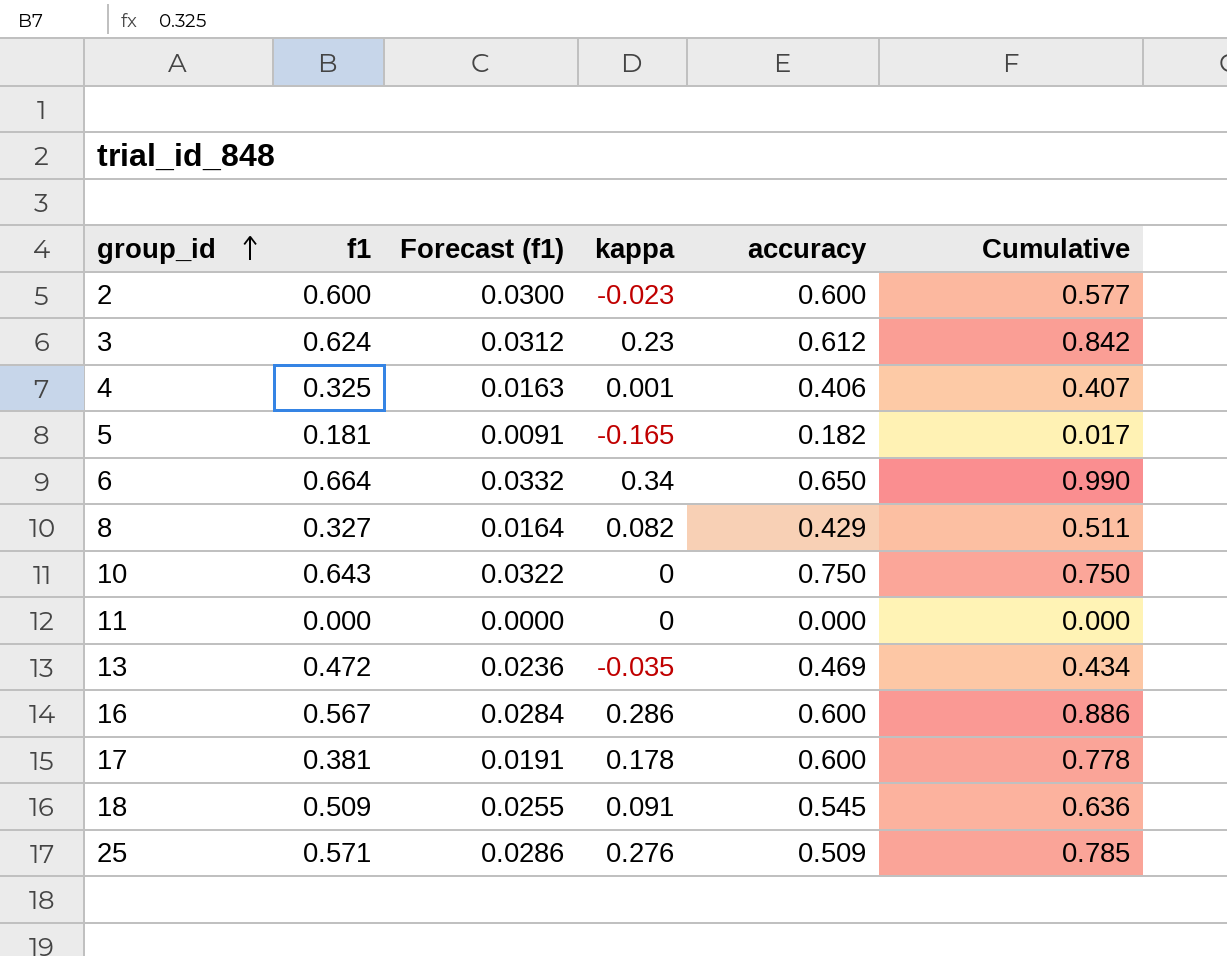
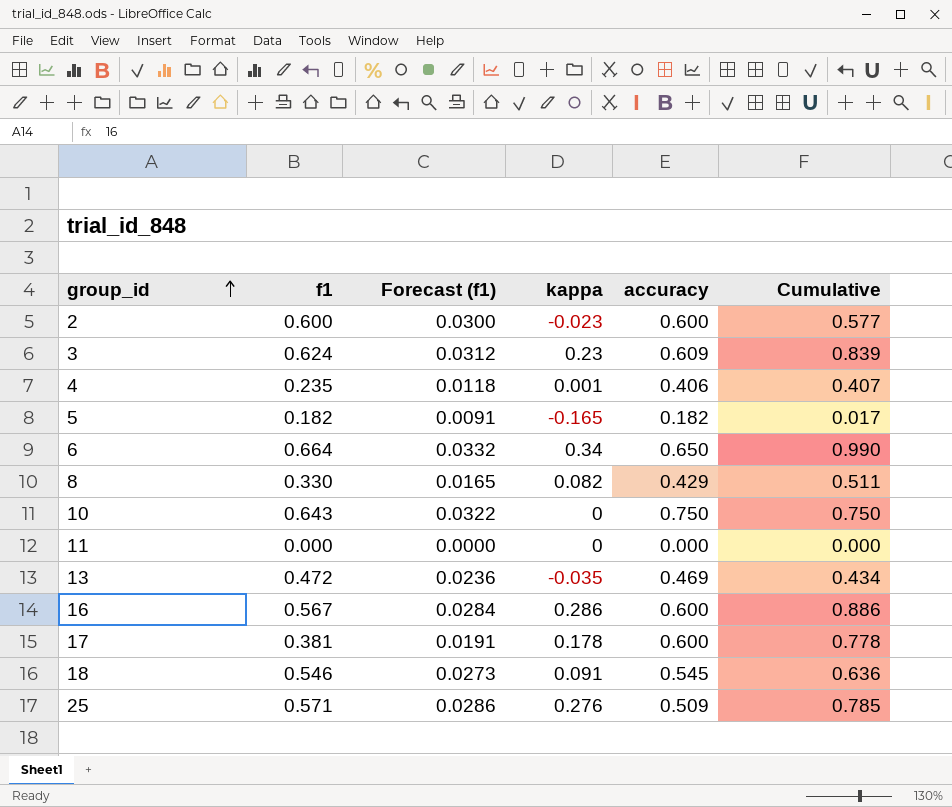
3 | accuracy: 0.612 -> 0.609
3 | Cumulative: 0.842 -> 0.839
4 | f1: 0.325 -> 0.235
4 | Forecast (f1): 0.0163 -> 0.0118
5 | f1: 0.181 -> 0.182
8 | f1: 0.327 -> 0.330
8 | Forecast (f1): 0.0164 -> 0.0165
18 | f1: 0.509 -> 0.546
18 | Forecast (f1): 0.0255 -> 0.0273

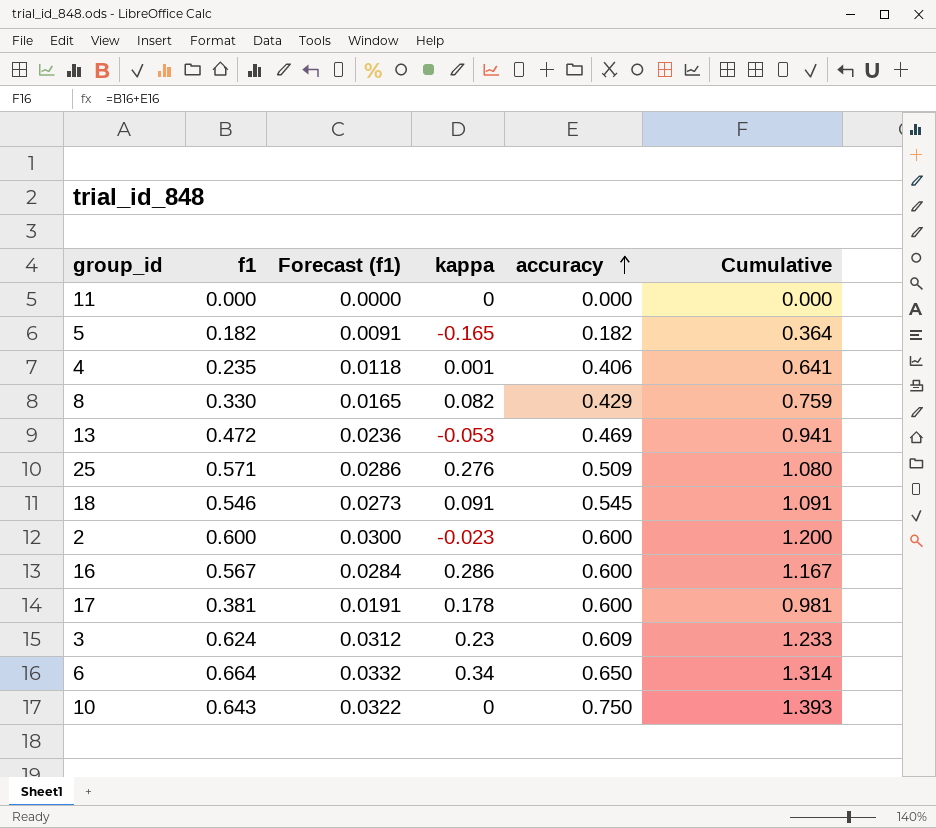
row order: group_id ascending -> accuracy ascending
column Cumulative | formula: [kappa] + [accuracy] -> [f1] + [accuracy]
13 | kappa: -0.035 -> -0.053

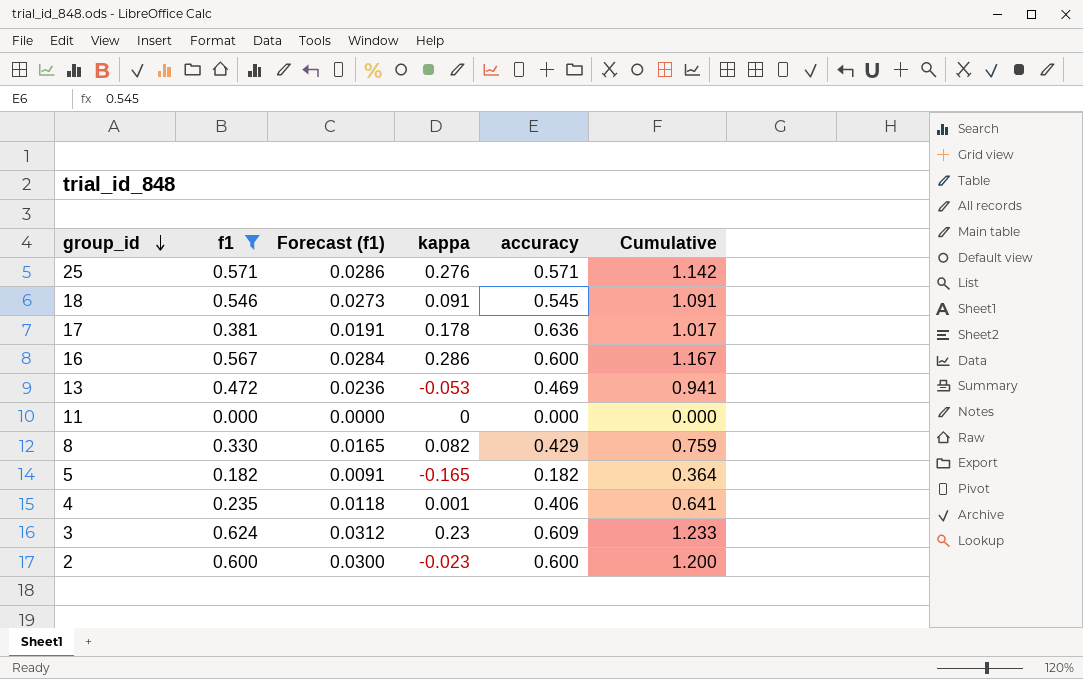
filter: none -> f1 <= 0.624
row order: accuracy ascending -> group_id descending
25 | accuracy: 0.509 -> 0.571
25 | Cumulative: 1.080 -> 1.142
17 | accuracy: 0.600 -> 0.636
17 | Cumulative: 0.981 -> 1.017

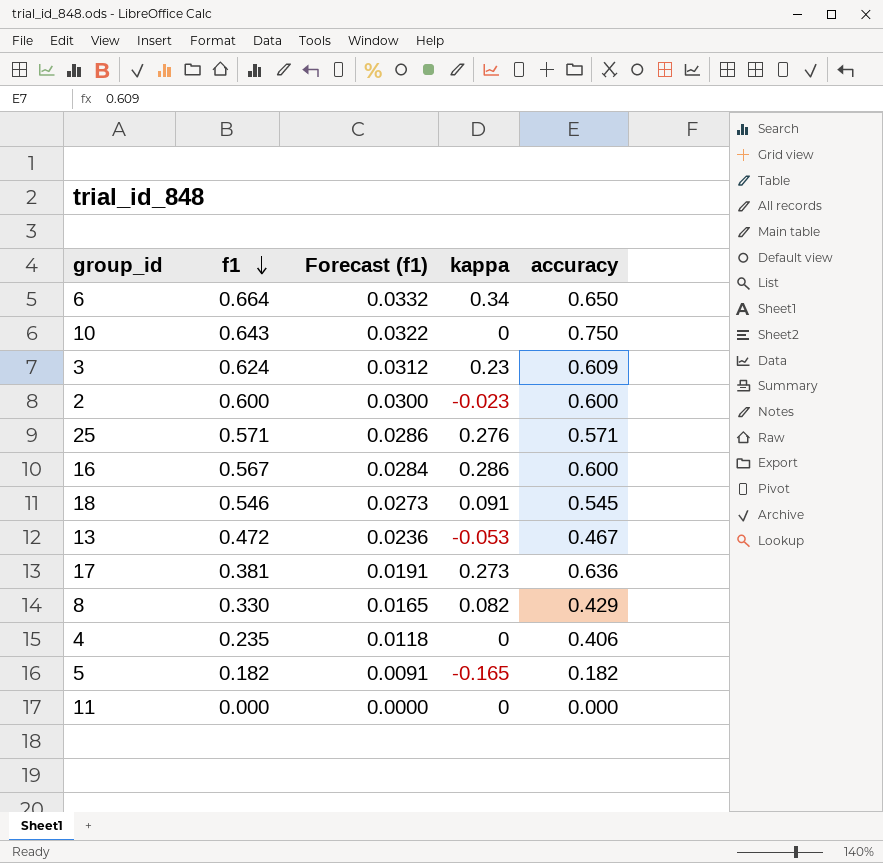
filter: f1 <= 0.624 -> none
row order: group_id descending -> f1 descending
column Cumulative | formula: [f1] + [accuracy] -> none
13 | accuracy: 0.469 -> 0.467
17 | kappa: 0.178 -> 0.273
4 | kappa: 0.001 -> 0

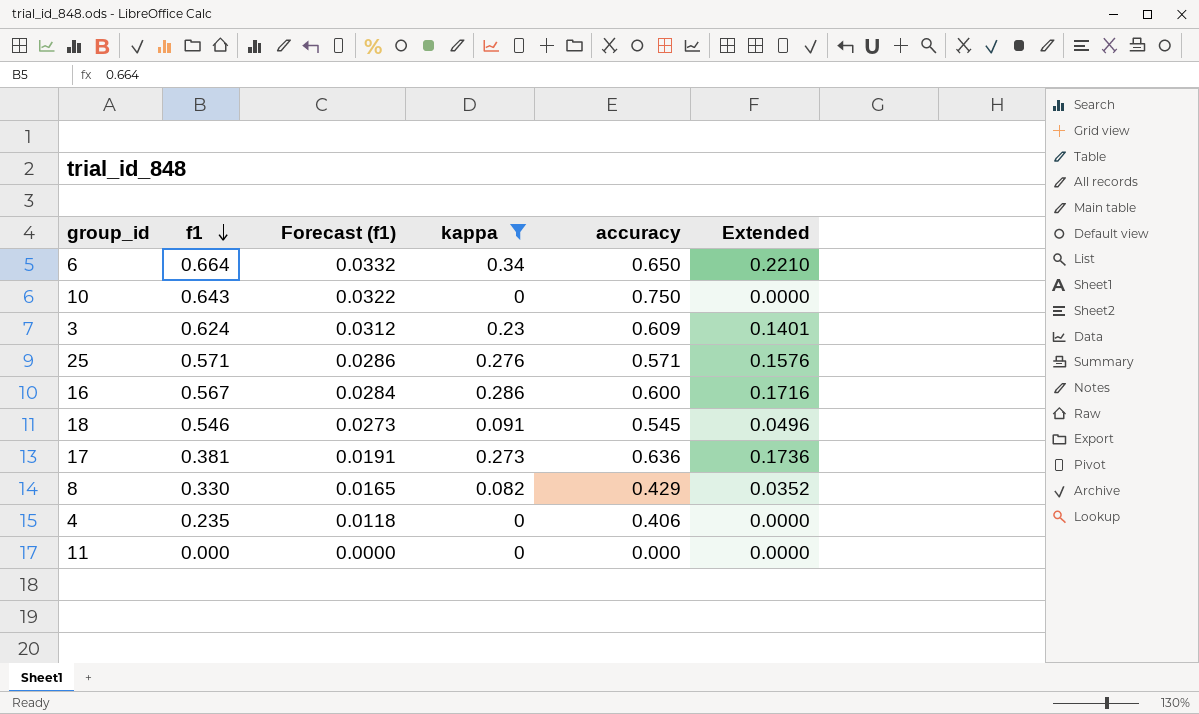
filter: none -> kappa >= 0
column Extended | formula: none -> [kappa] * [accuracy]

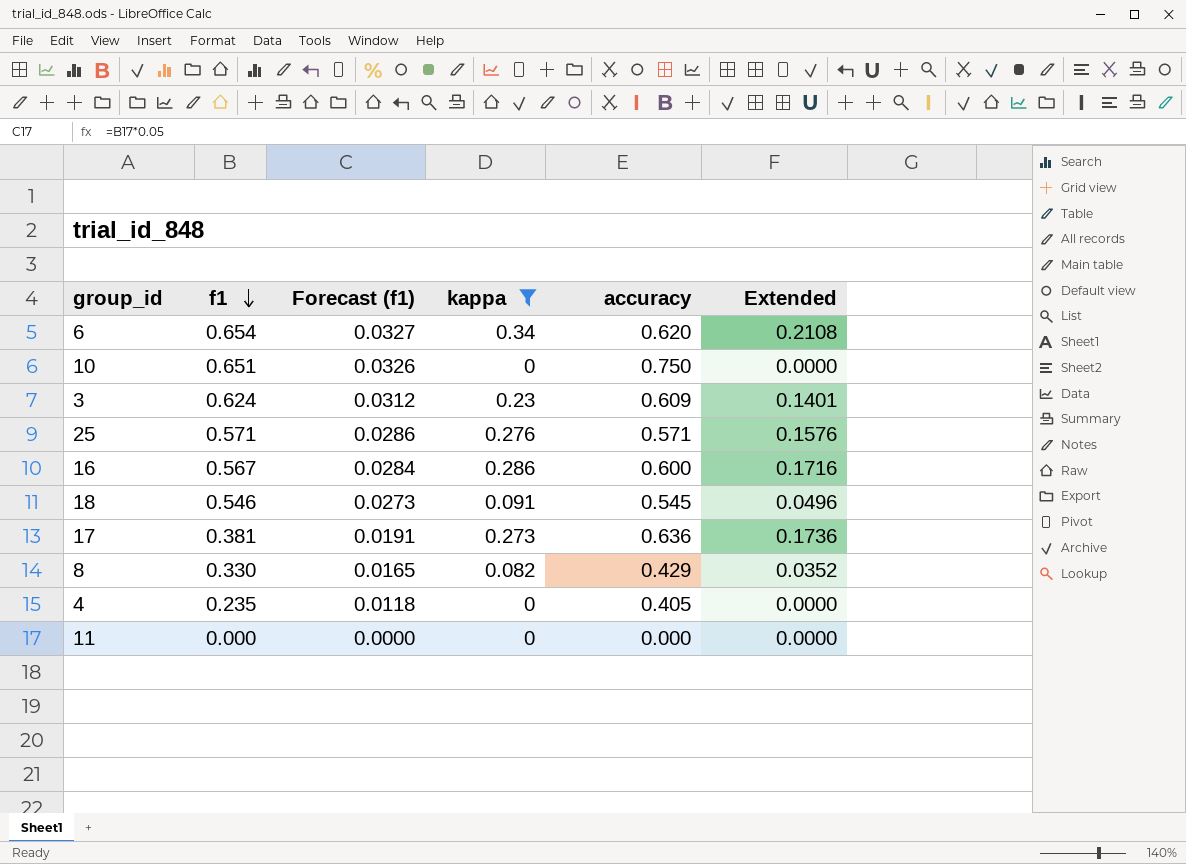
6 | f1: 0.664 -> 0.654
6 | Forecast (f1): 0.0332 -> 0.0327
6 | accuracy: 0.650 -> 0.620
6 | Extended: 0.2210 -> 0.2108
10 | f1: 0.643 -> 0.651
10 | Forecast (f1): 0.0322 -> 0.0326
4 | accuracy: 0.406 -> 0.405

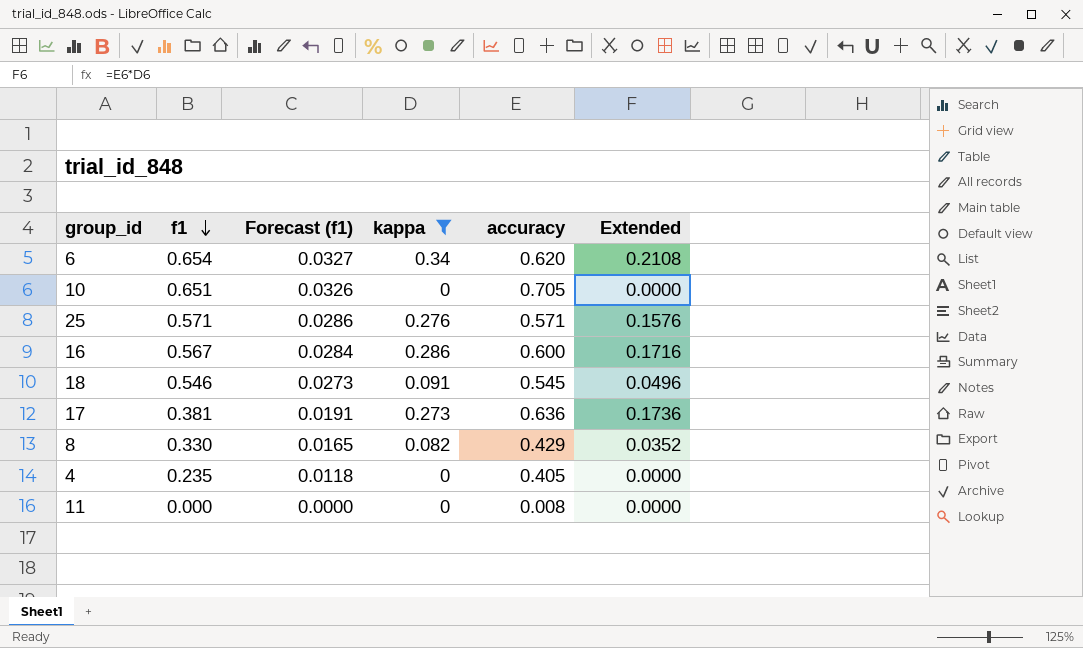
row 3: 0.624 | 0.0312 | 0.23 | 0.609 | 0.1401 -> none
10 | accuracy: 0.750 -> 0.705
11 | accuracy: 0.000 -> 0.008

